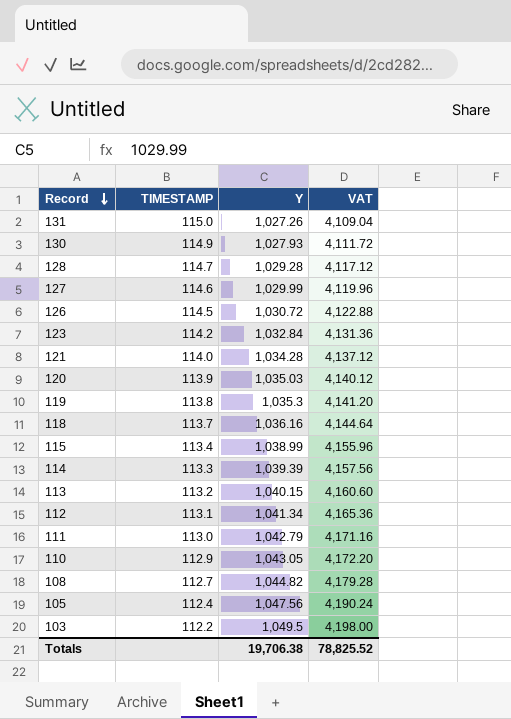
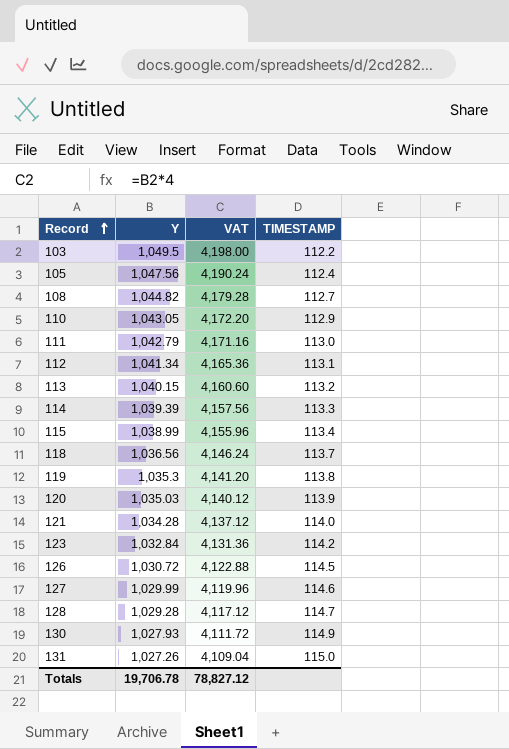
row order: Record descending -> Record ascending
column TIMESTAMP | position: 2 -> 4
118 | Y: 1,036.16 -> 1,036.56
118 | VAT: 4,144.64 -> 4,146.24
Totals | Y: 19,706.38 -> 19,706.78
Totals | VAT: 78,825.52 -> 78,827.12

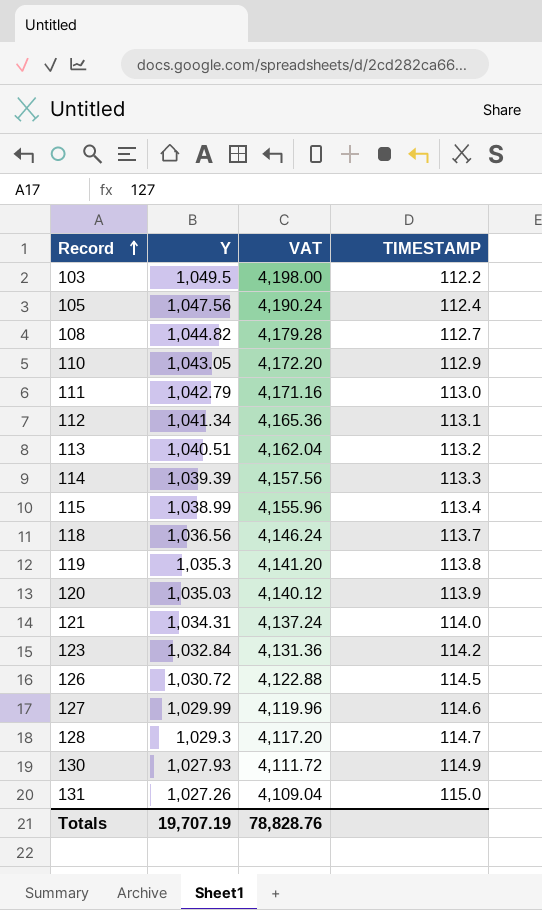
113 | Y: 1,040.15 -> 1,040.51
113 | VAT: 4,160.60 -> 4,162.04
121 | Y: 1,034.28 -> 1,034.31
121 | VAT: 4,137.12 -> 4,137.24
128 | Y: 1,029.28 -> 1,029.3
128 | VAT: 4,117.12 -> 4,117.20
Totals | Y: 19,706.78 -> 19,707.19
Totals | VAT: 78,827.12 -> 78,828.76

